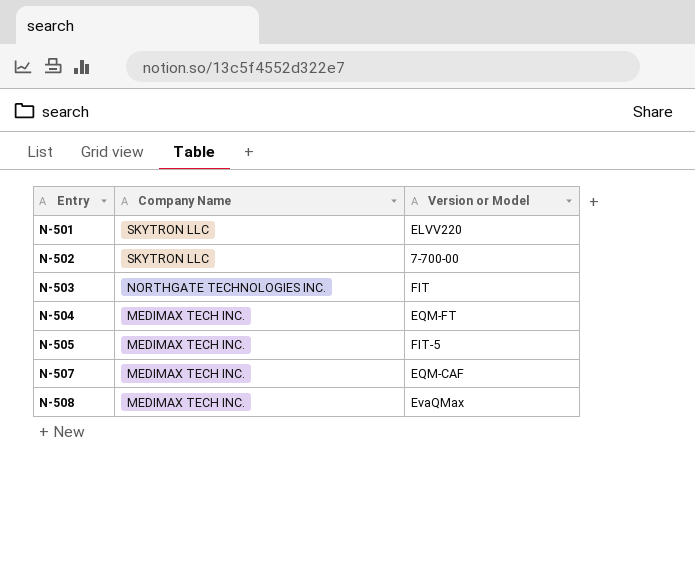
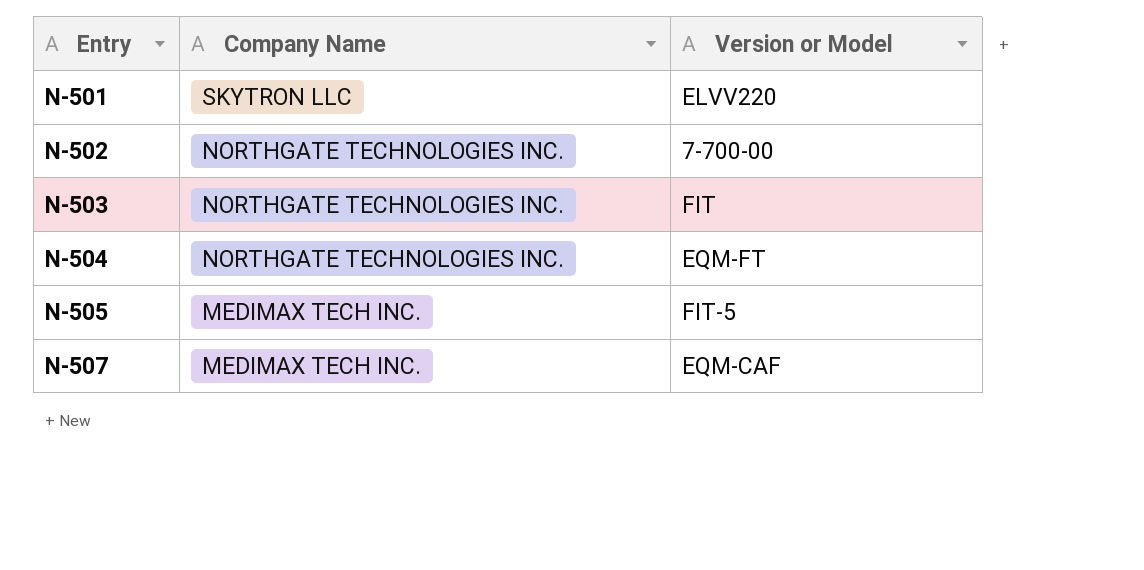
row N-508: MEDIMAX TECH INC. | EvaQMax -> none
N-502 | Company Name: SKYTRON LLC -> NORTHGATE TECHNOLOGIES INC.
N-504 | Company Name: MEDIMAX TECH INC. -> NORTHGATE TECHNOLOGIES INC.

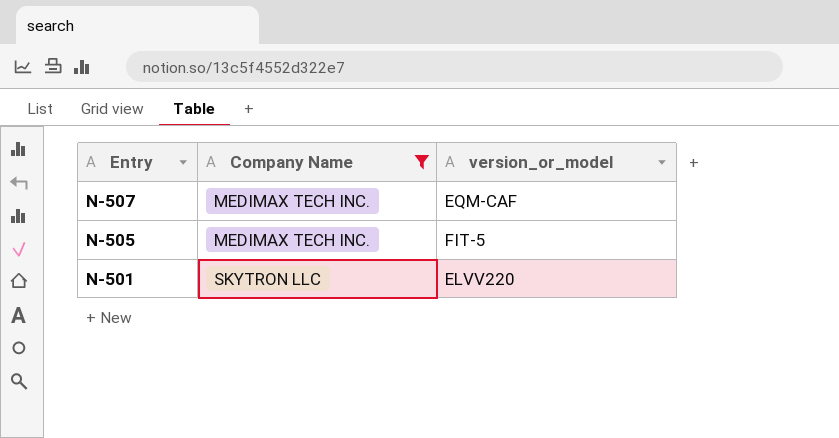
filter: none -> Company Name != NORTHGATE TECHNOLOGIES INC.
row order: Entry ascending -> Entry descending
column name: Version or Model -> version_or_model

